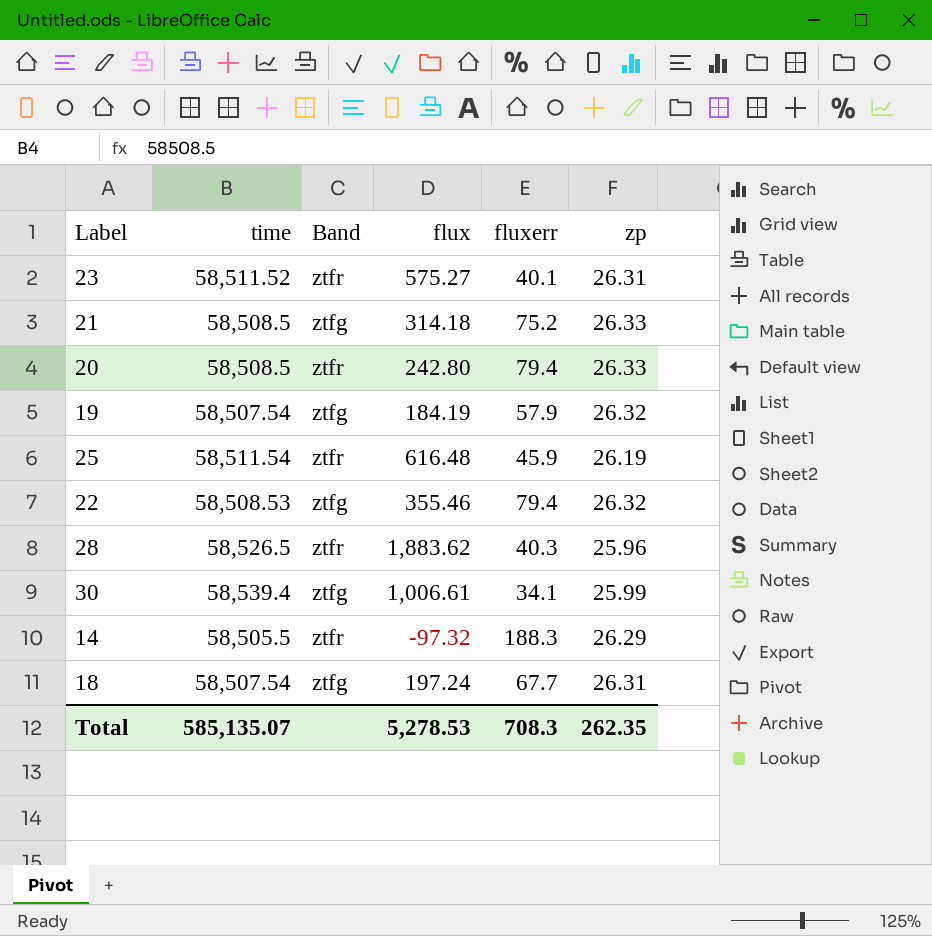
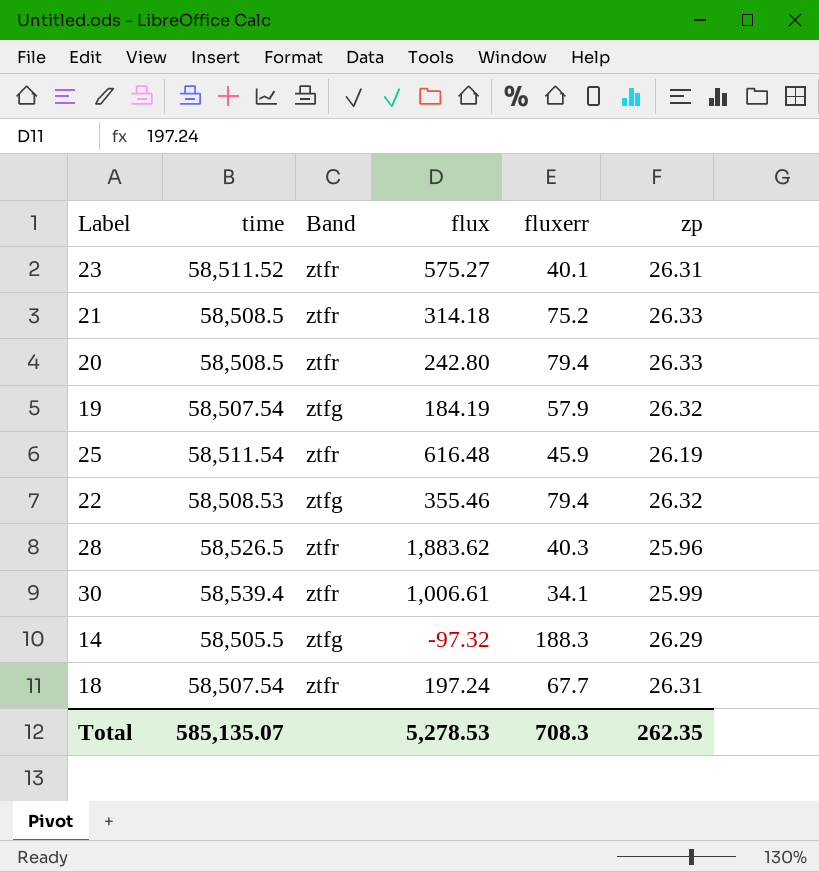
21 | Band: ztfg -> ztfr
30 | Band: ztfg -> ztfr
14 | Band: ztfr -> ztfg
18 | Band: ztfg -> ztfr

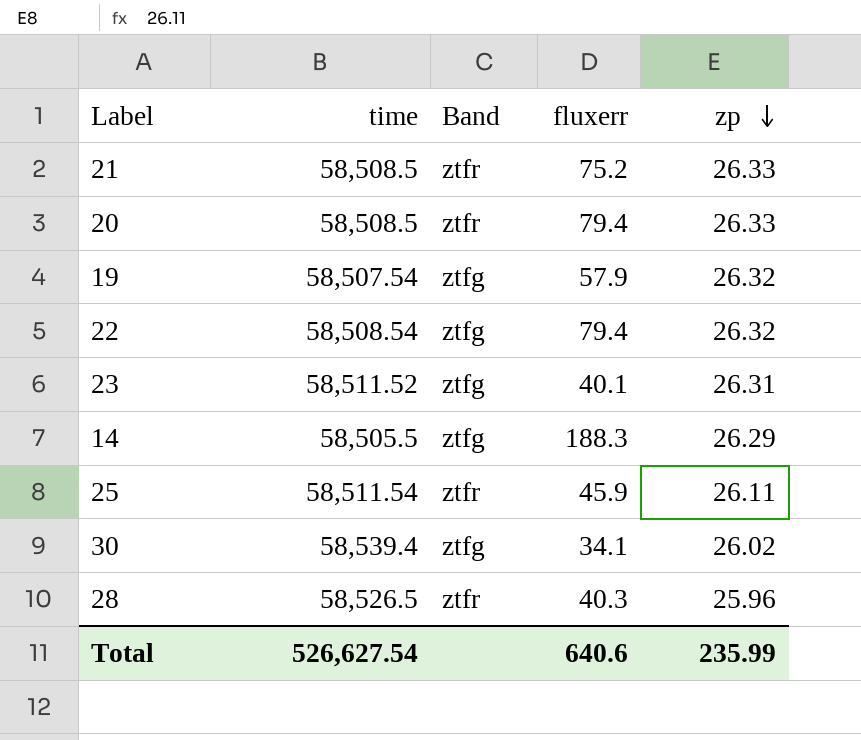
row order: none -> zp descending
column flux | position: 4 -> none
row 18: 58,507.54 | ztfr | 197.24 | 67.7 | 26.31 -> none
22 | time: 58,508.53 -> 58,508.54
23 | Band: ztfr -> ztfg
25 | zp: 26.19 -> 26.11
30 | Band: ztfr -> ztfg
30 | zp: 25.99 -> 26.02
Total | time: 585,135.07 -> 526,627.54
Total | fluxerr: 708.3 -> 640.6
Total | zp: 262.35 -> 235.99

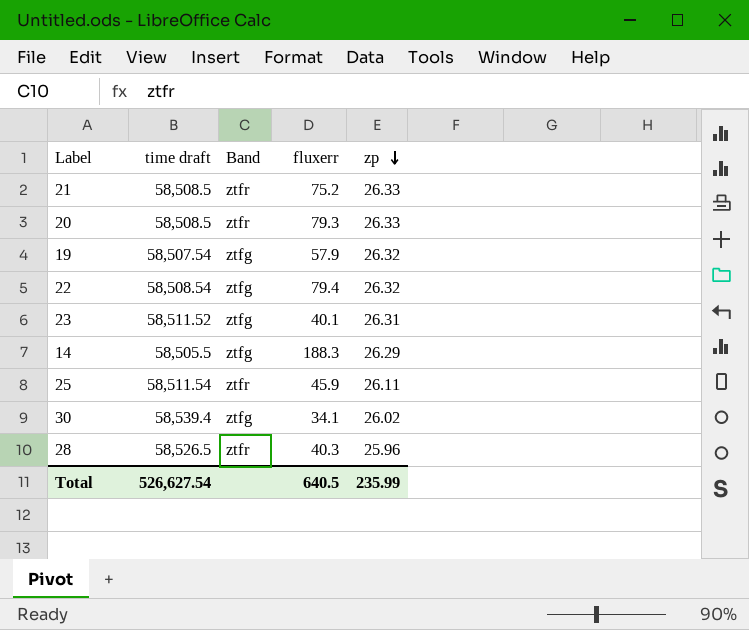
column name: time -> time draft
20 | fluxerr: 79.4 -> 79.3
Total | fluxerr: 640.6 -> 640.5

